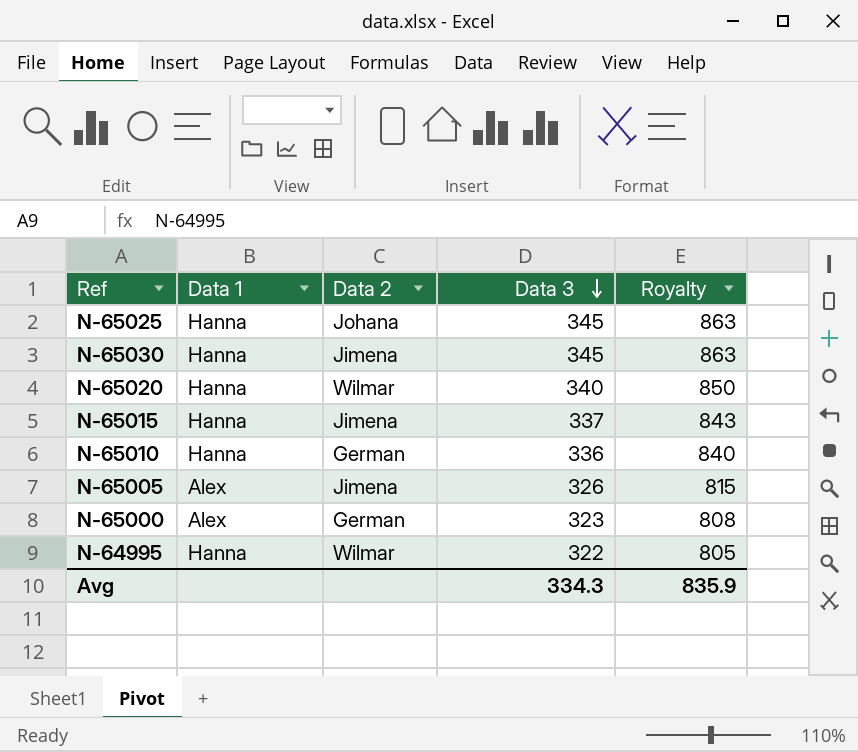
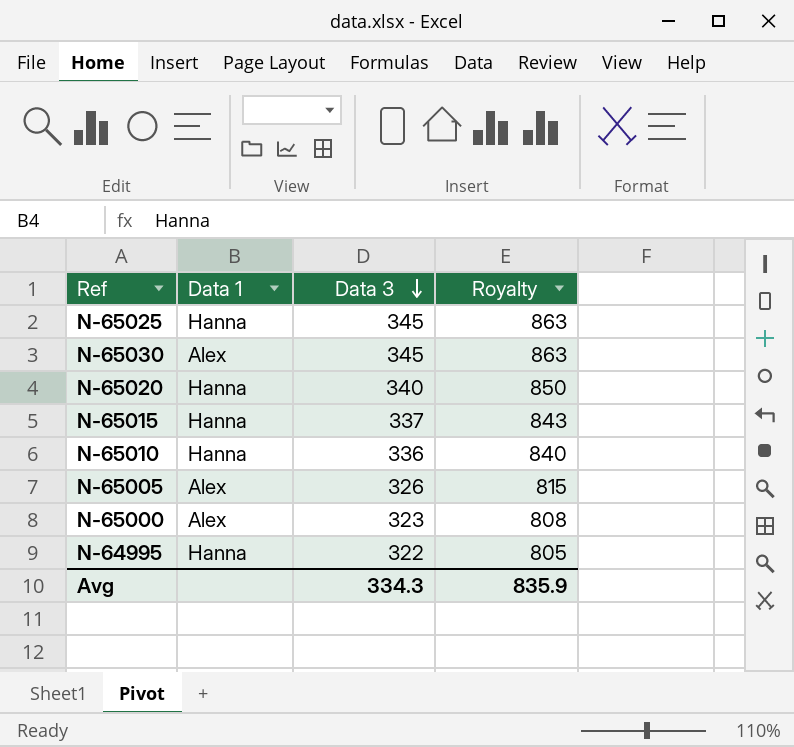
column Data 2 | position: 3 -> none
N-65030 | Data 1: Hanna -> Alex

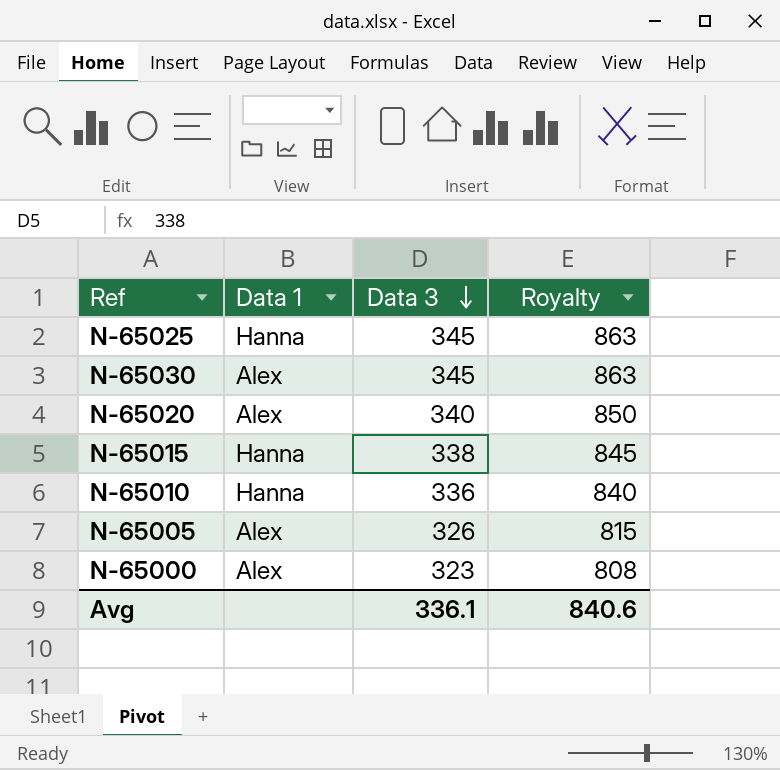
row N-64995: Hanna | 322 | 805 -> none
N-65020 | Data 1: Hanna -> Alex
N-65015 | Data 3: 337 -> 338
N-65015 | Royalty: 843 -> 845
Avg | Data 3: 334.3 -> 336.1
Avg | Royalty: 835.9 -> 840.6

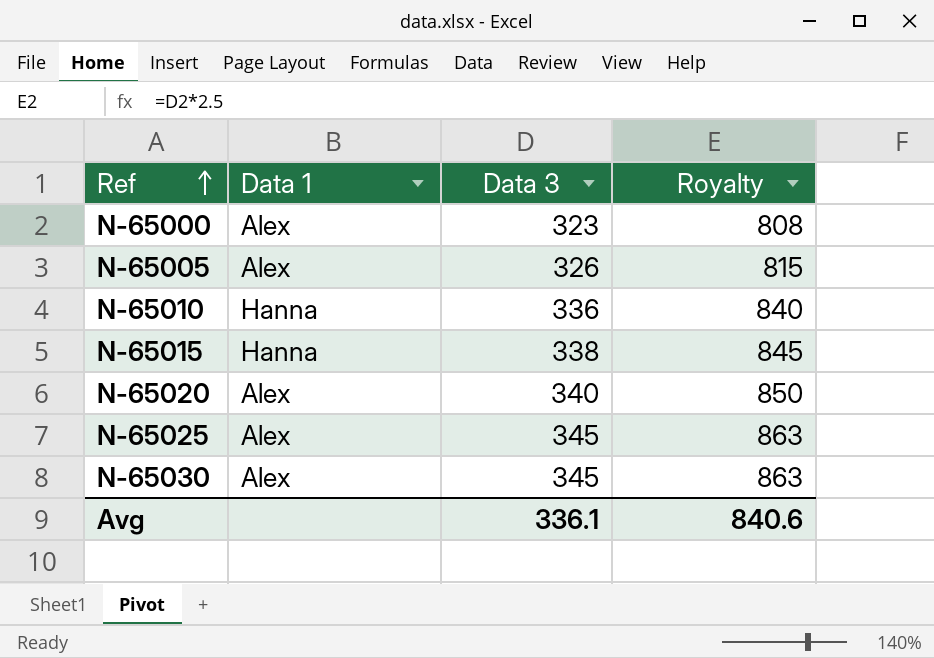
row order: Data 3 descending -> Ref ascending
N-65025 | Data 1: Hanna -> Alex

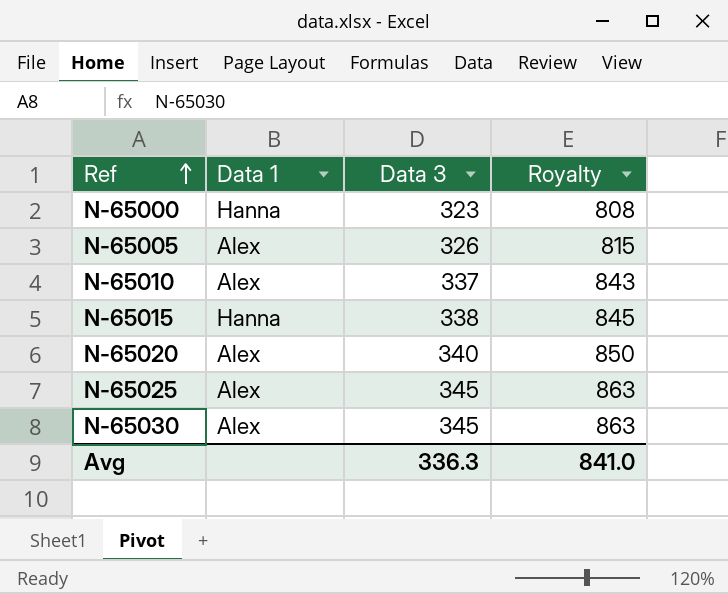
N-65000 | Data 1: Alex -> Hanna
N-65010 | Data 1: Hanna -> Alex
N-65010 | Data 3: 336 -> 337
N-65010 | Royalty: 840 -> 843
Avg | Data 3: 336.1 -> 336.3
Avg | Royalty: 840.6 -> 841.0

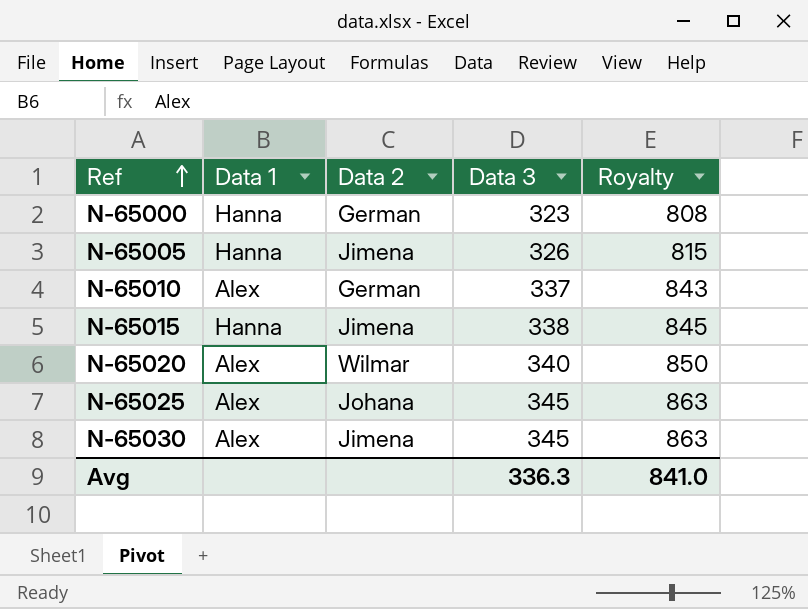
column Data 2 | position: none -> 3
N-65005 | Data 1: Alex -> Hanna

